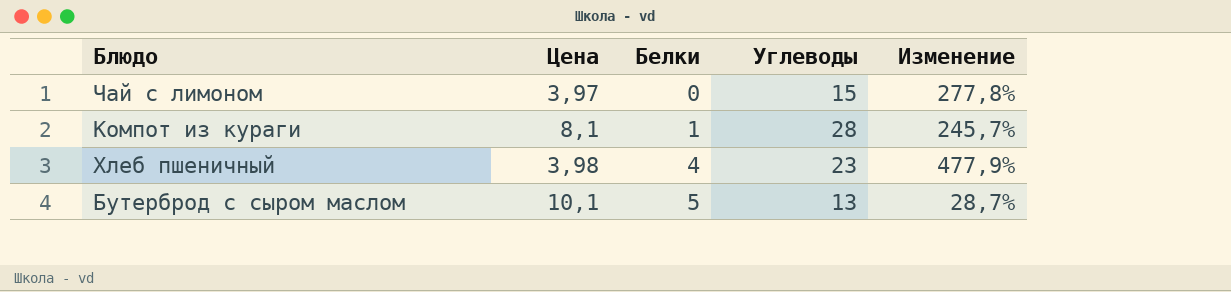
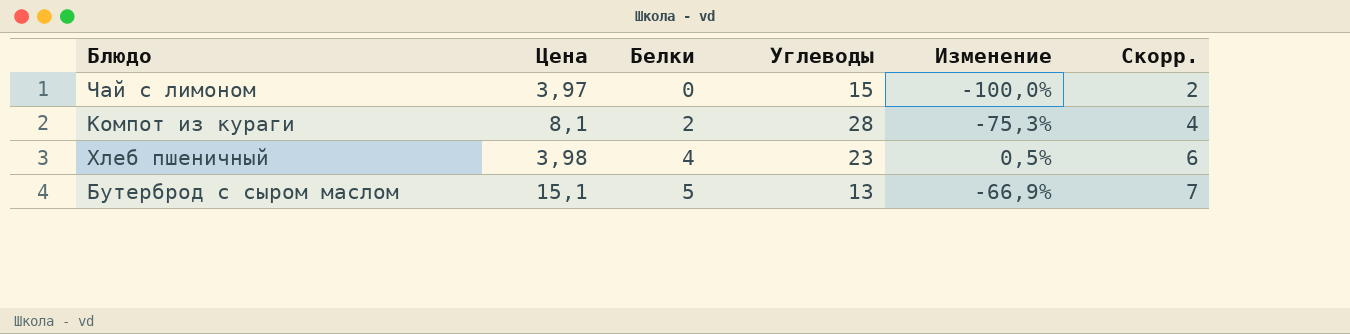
column Изменение | formula: ([Углеводы] - [Цена]) / [Цена] -> ([Белки] - [Цена]) / [Цена]
column Скорр. | formula: none -> [Белки] + 2
Компот из кураги | Белки: 1 -> 2
Бутерброд с сыром маслом | Цена: 10,1 -> 15,1

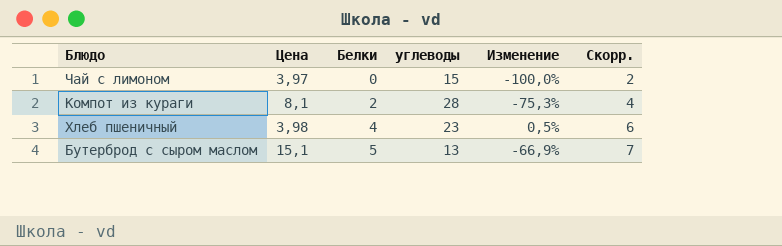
column name: Углеводы -> углеводы

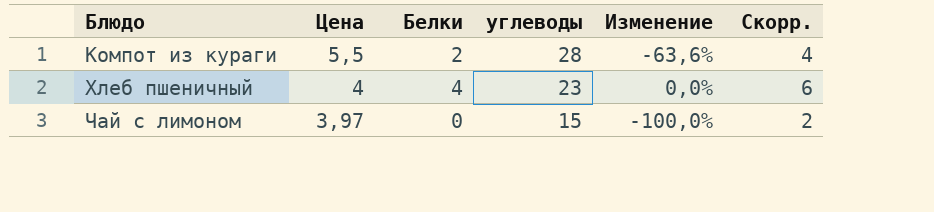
row order: Белки ascending -> Блюдо ascending
row Бутерброд с сыром маслом: 15,1 | 5 | 13 | -66,9% | 7 -> none
Компот из кураги | Цена: 8,1 -> 5,5
Компот из кураги | Изменение: -75,3% -> -63,6%
Хлеб пшеничный | Цена: 3,98 -> 4
Хлеб пшеничный | Изменение: 0,5% -> 0,0%

